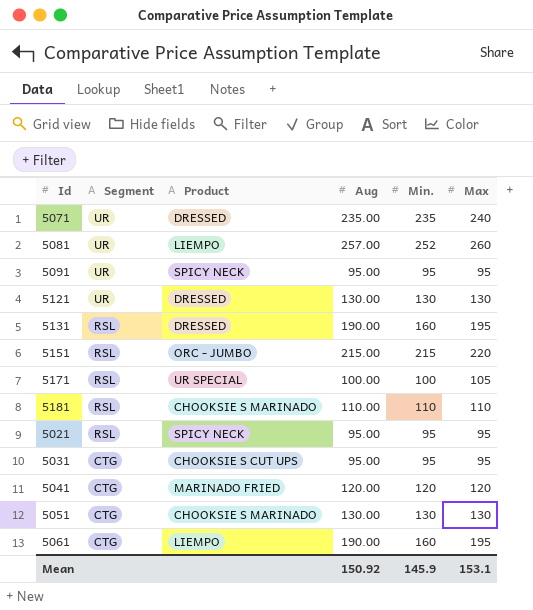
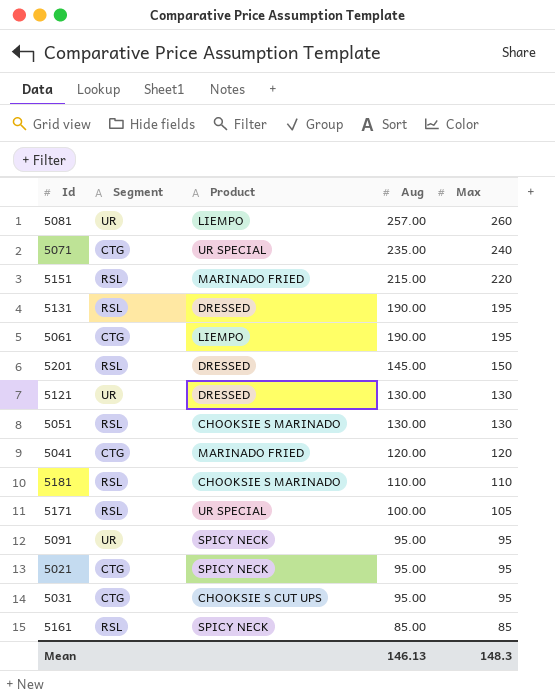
row order: Segment descending -> Aug descending
column Min. | position: 5 -> none
5071 | Segment: UR -> CTG
5071 | Product: DRESSED -> UR SPECIAL
5151 | Product: ORC - JUMBO -> MARINADO FRIED
row 5201: none -> RSL | DRESSED | 145.00 | 150
5051 | Segment: CTG -> RSL
5021 | Segment: RSL -> CTG
row 5161: none -> RSL | SPICY NECK | 85.00 | 85
Mean | Aug: 150.92 -> 146.13
Mean | Max: 153.1 -> 148.3

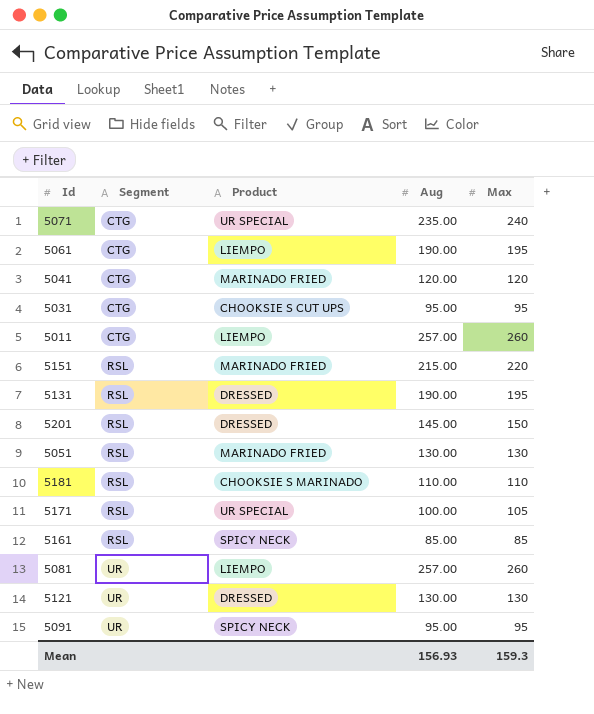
row order: Aug descending -> Segment ascending
row 5021: CTG | SPICY NECK | 95.00 | 95 -> none
row 5011: none -> CTG | LIEMPO | 257.00 | 260
5051 | Product: CHOOKSIE S MARINADO -> MARINADO FRIED
Mean | Aug: 146.13 -> 156.93
Mean | Max: 148.3 -> 159.3

